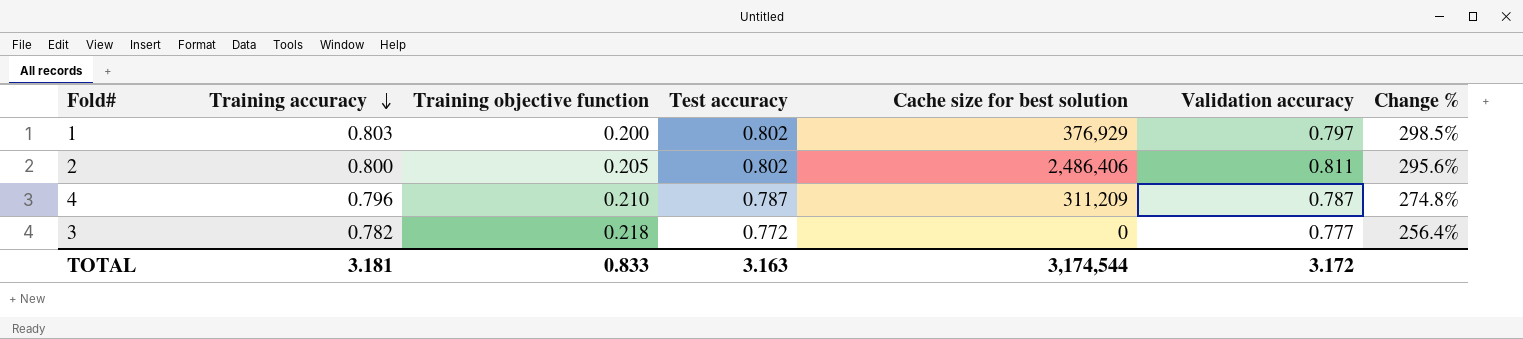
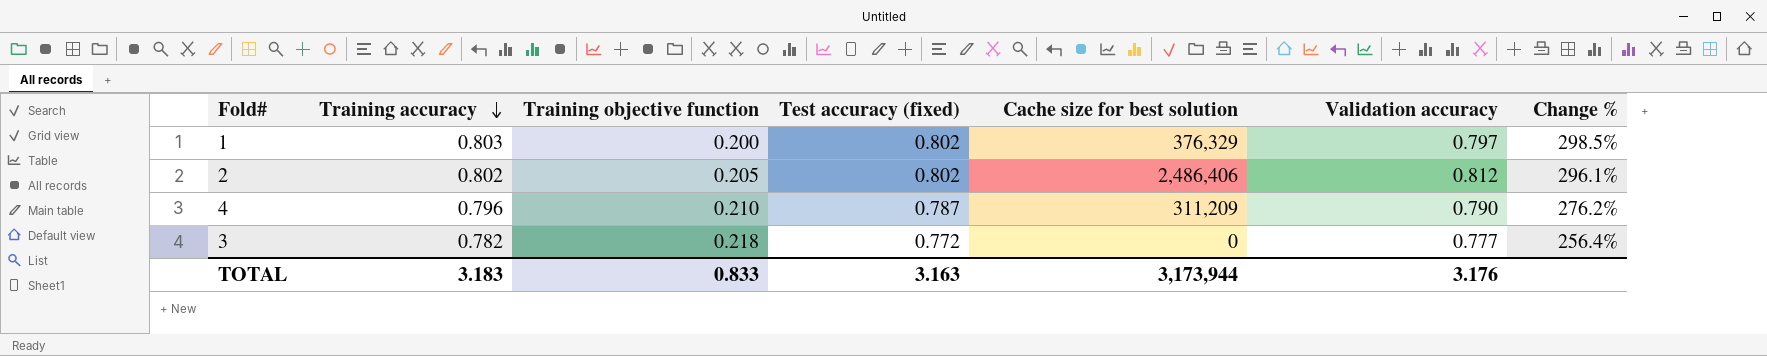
column name: Test accuracy -> Test accuracy (fixed)
1 | Cache size for best solution: 376,929 -> 376,329
2 | Training accuracy: 0.800 -> 0.802
2 | Validation accuracy: 0.811 -> 0.812
2 | Change %: 295.6% -> 296.1%
4 | Validation accuracy: 0.787 -> 0.790
4 | Change %: 274.8% -> 276.2%
TOTAL | Training accuracy: 3.181 -> 3.183
TOTAL | Cache size for best solution: 3,174,544 -> 3,173,944
TOTAL | Validation accuracy: 3.172 -> 3.176

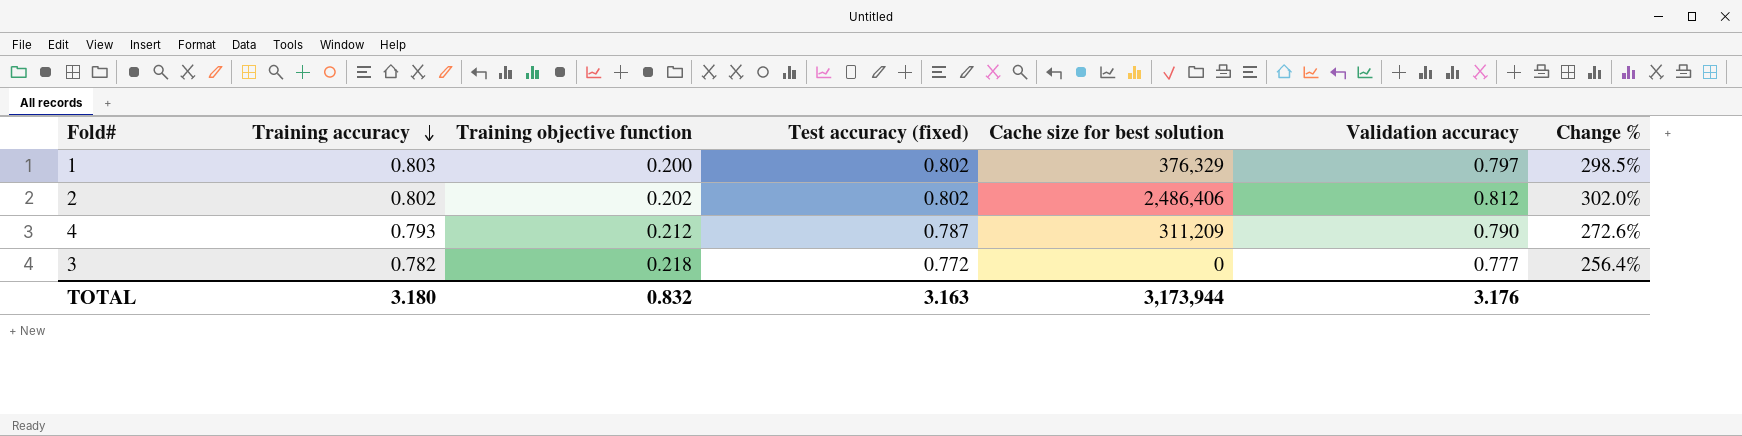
2 | Training objective function: 0.205 -> 0.202
2 | Change %: 296.1% -> 302.0%
4 | Training accuracy: 0.796 -> 0.793
4 | Training objective function: 0.210 -> 0.212
4 | Change %: 276.2% -> 272.6%
TOTAL | Training accuracy: 3.183 -> 3.180
TOTAL | Training objective function: 0.833 -> 0.832

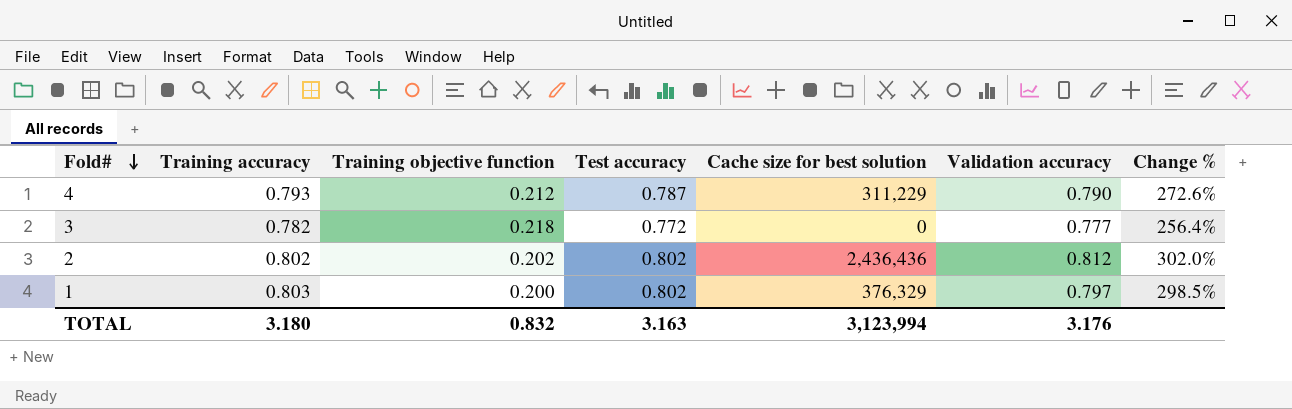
row order: Training accuracy descending -> Fold# descending
column name: Test accuracy (fixed) -> Test accuracy
4 | Cache size for best solution: 311,209 -> 311,229
2 | Cache size for best solution: 2,486,406 -> 2,436,436
TOTAL | Cache size for best solution: 3,173,944 -> 3,123,994

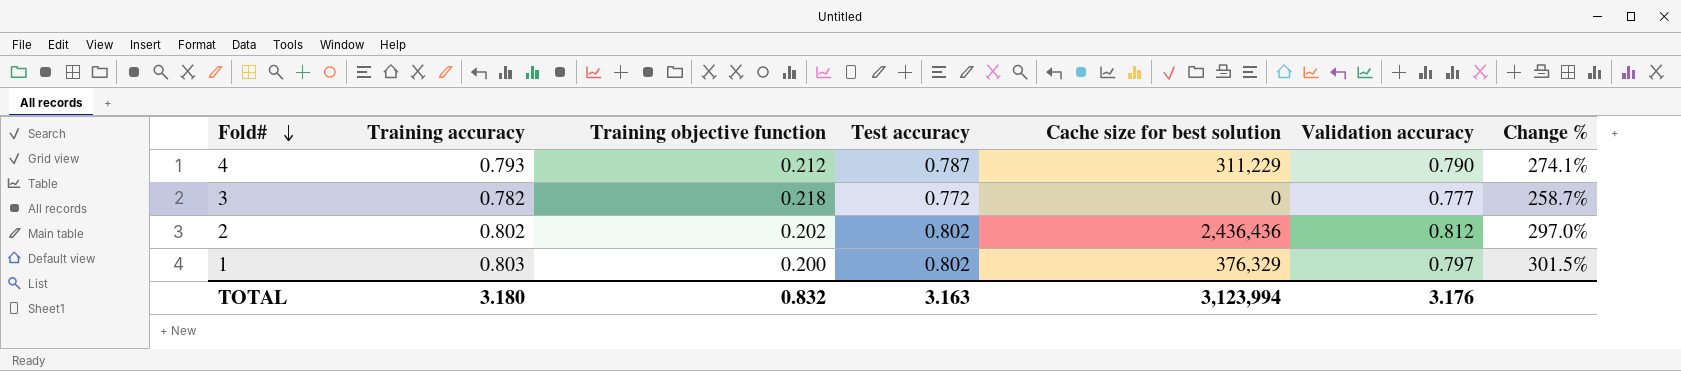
column Change % | formula: ([Validation accuracy] - [Training objective function]) / [Training objective function] -> ([Training accuracy] - [Training objective function]) / [Training objective function]

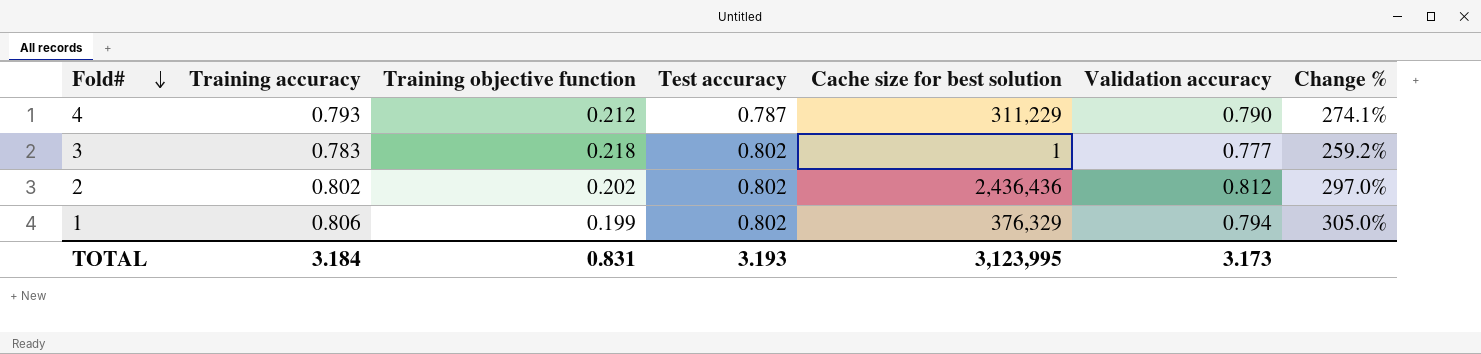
3 | Training accuracy: 0.782 -> 0.783
3 | Test accuracy: 0.772 -> 0.802
3 | Cache size for best solution: 0 -> 1
3 | Change %: 258.7% -> 259.2%
1 | Training accuracy: 0.803 -> 0.806
1 | Training objective function: 0.200 -> 0.199
1 | Validation accuracy: 0.797 -> 0.794
1 | Change %: 301.5% -> 305.0%
TOTAL | Training accuracy: 3.180 -> 3.184
TOTAL | Training objective function: 0.832 -> 0.831
TOTAL | Test accuracy: 3.163 -> 3.193
TOTAL | Cache size for best solution: 3,123,994 -> 3,123,995
TOTAL | Validation accuracy: 3.176 -> 3.173

